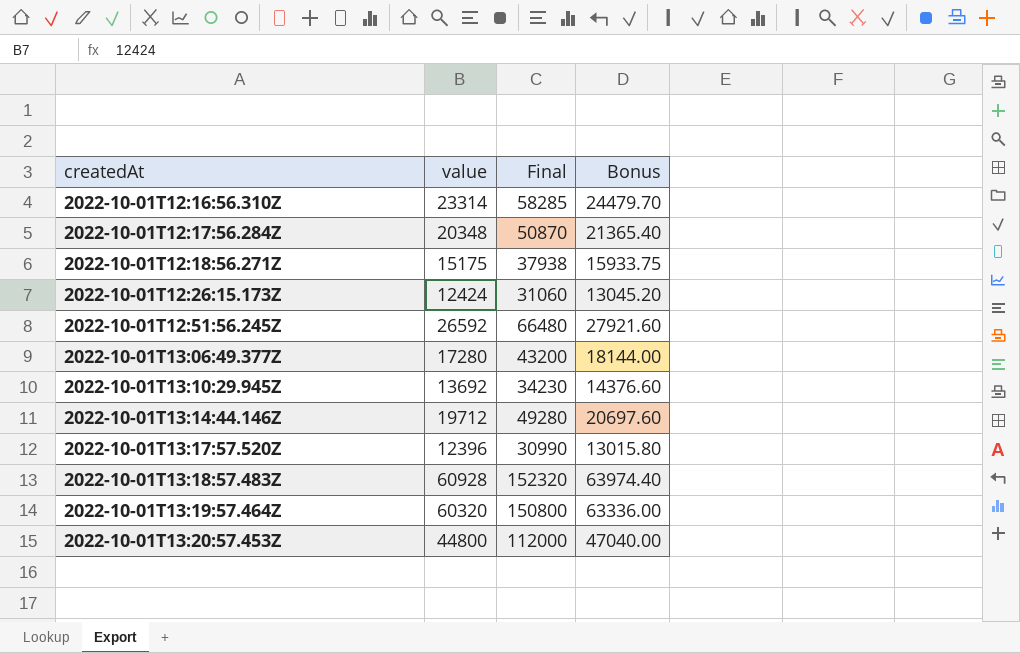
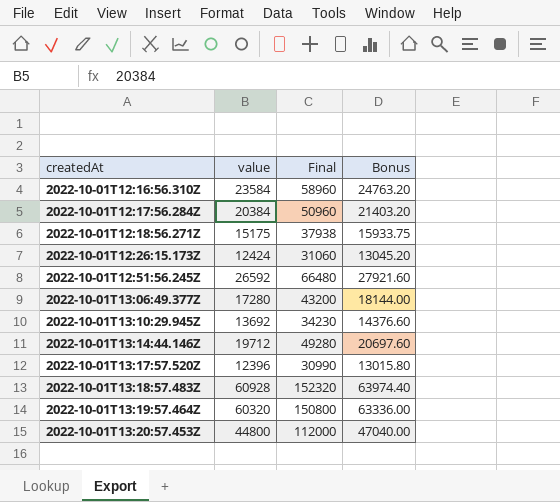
2022-10-01T12:16:56.310Z | value: 23314 -> 23584
2022-10-01T12:16:56.310Z | Final: 58285 -> 58960
2022-10-01T12:16:56.310Z | Bonus: 24479.70 -> 24763.20
2022-10-01T12:17:56.284Z | value: 20348 -> 20384
2022-10-01T12:17:56.284Z | Final: 50870 -> 50960
2022-10-01T12:17:56.284Z | Bonus: 21365.40 -> 21403.20

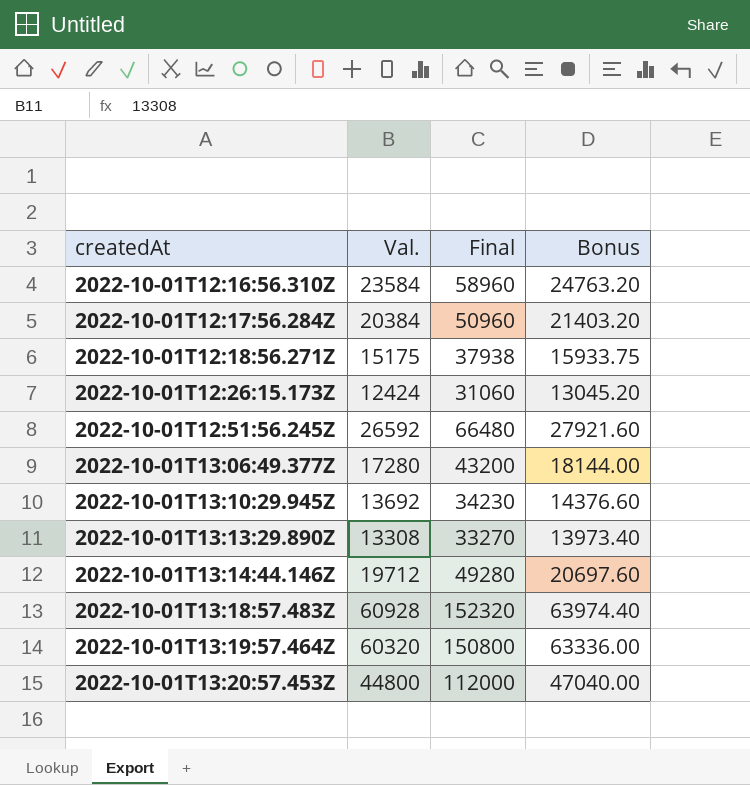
column name: value -> Val.
row 2022-10-01T13:17:57.520Z: 12396 | 30990 | 13015.80 -> none
row 2022-10-01T13:13:29.890Z: none -> 13308 | 33270 | 13973.40

